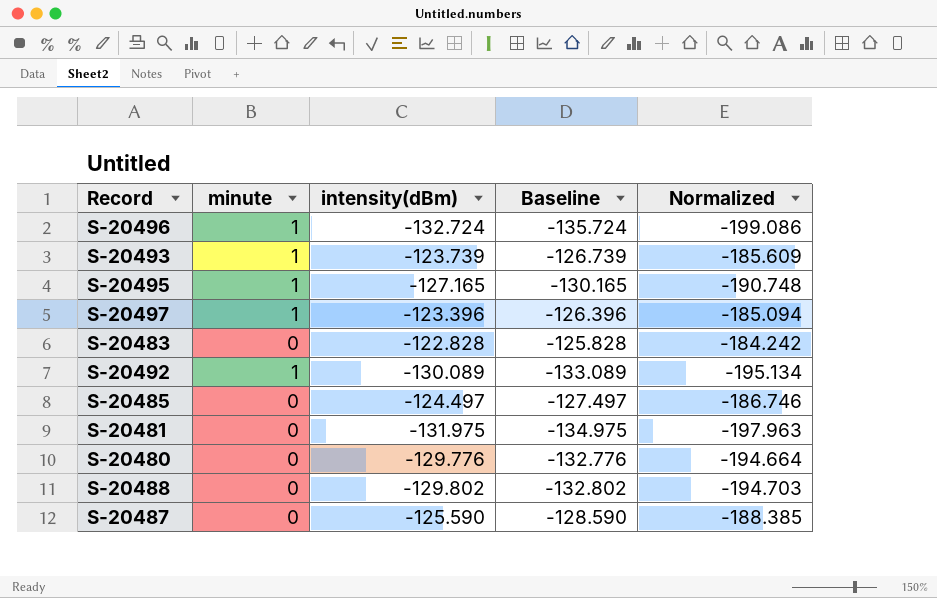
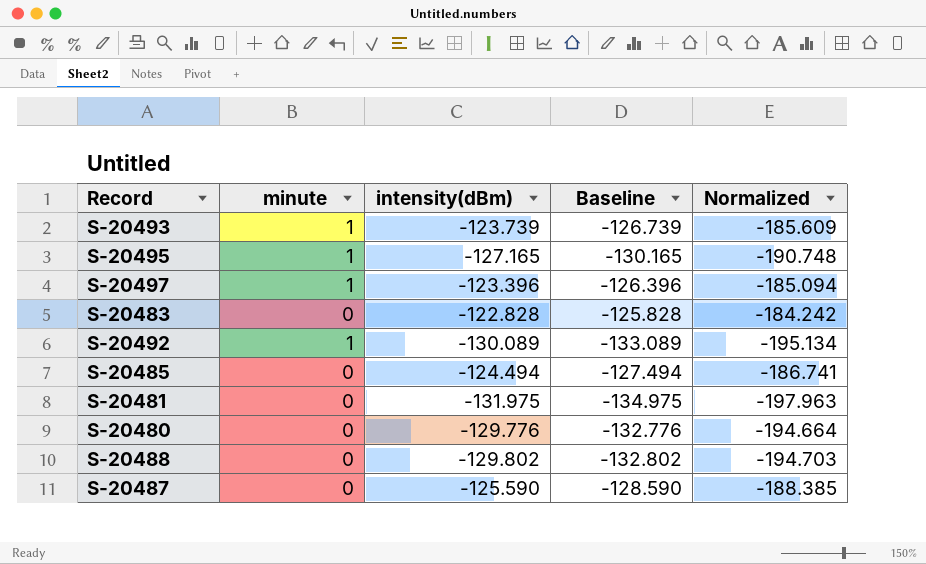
row S-20496: 1 | -132.724 | -135.724 | -199.086 -> none
S-20485 | intensity(dBm): -124.497 -> -124.494
S-20485 | Baseline: -127.497 -> -127.494
S-20485 | Normalized: -186.746 -> -186.741

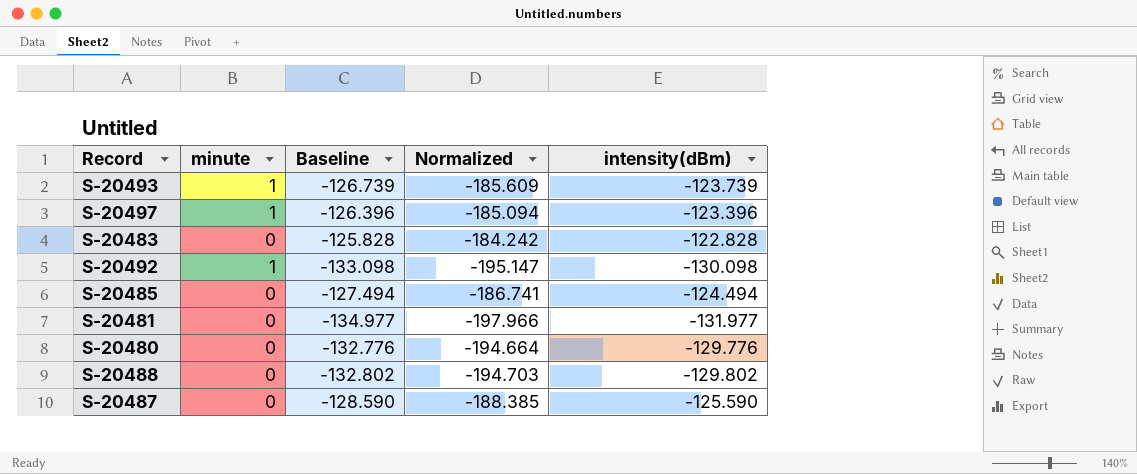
column intensity(dBm) | position: 3 -> 5
row S-20495: 1 | -127.165 | -130.165 | -190.748 -> none
S-20492 | Baseline: -133.089 -> -133.098
S-20492 | Normalized: -195.134 -> -195.147
S-20492 | intensity(dBm): -130.089 -> -130.098
S-20481 | Baseline: -134.975 -> -134.977
S-20481 | Normalized: -197.963 -> -197.966
S-20481 | intensity(dBm): -131.975 -> -131.977

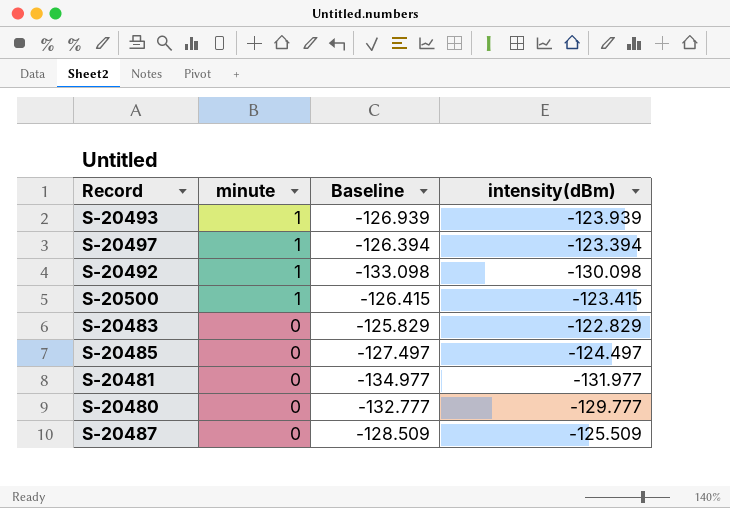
row order: none -> minute descending
column Normalized | formula: [intensity(dBm)] * 1.5 -> none
row S-20488: 0 | -132.802 | -194.703 | -129.802 -> none
S-20493 | Baseline: -126.739 -> -126.939
S-20493 | intensity(dBm): -123.739 -> -123.939
S-20497 | Baseline: -126.396 -> -126.394
S-20497 | intensity(dBm): -123.396 -> -123.394
row S-20500: none -> 1 | -126.415 | -123.415
S-20483 | Baseline: -125.828 -> -125.829
S-20483 | intensity(dBm): -122.828 -> -122.829
S-20485 | Baseline: -127.494 -> -127.497
S-20485 | intensity(dBm): -124.494 -> -124.497
S-20480 | Baseline: -132.776 -> -132.777
S-20480 | intensity(dBm): -129.776 -> -129.777
S-20487 | Baseline: -128.590 -> -128.509
S-20487 | intensity(dBm): -125.590 -> -125.509

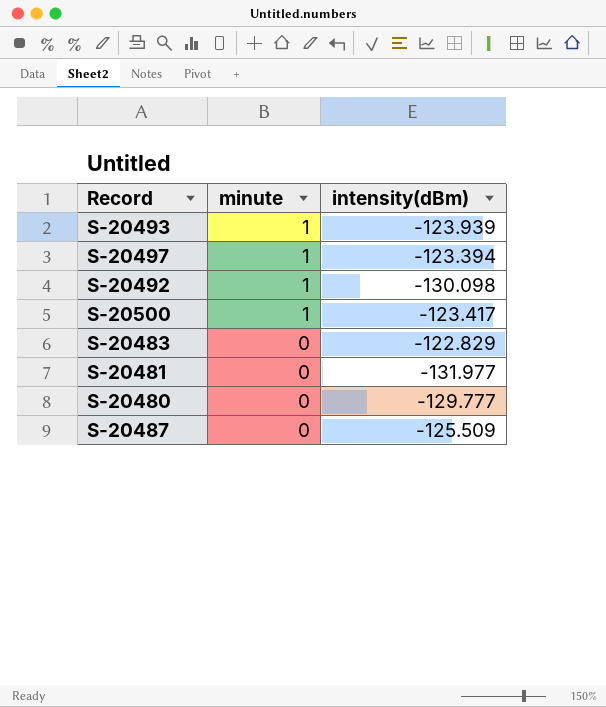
column Baseline | formula: [intensity(dBm)] - 3 -> none
row S-20485: 0 | -127.497 | -124.497 -> none
S-20500 | intensity(dBm): -123.415 -> -123.417

